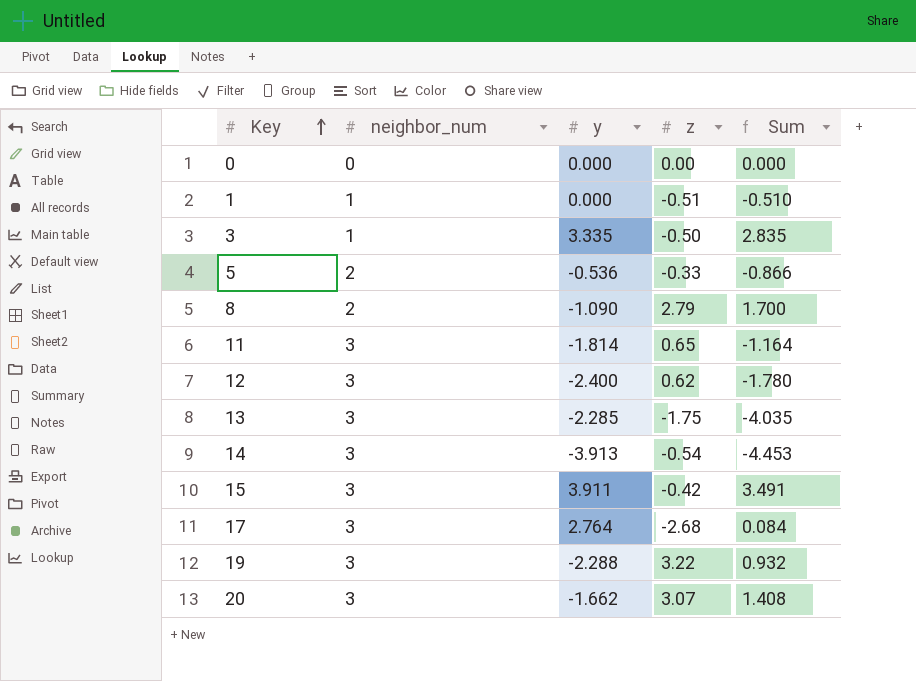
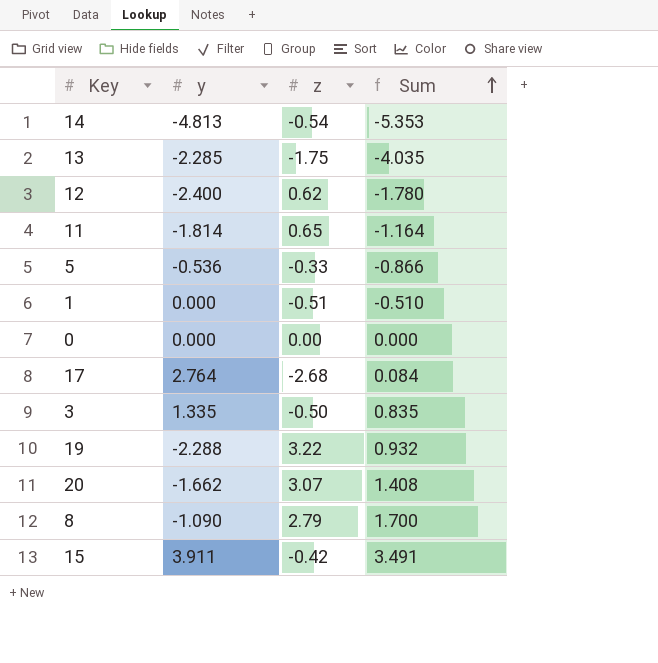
row order: Key ascending -> Sum ascending
column neighbor_num | position: 2 -> none
14 | y: -3.913 -> -4.813
14 | Sum: -4.453 -> -5.353
3 | y: 3.335 -> 1.335
3 | Sum: 2.835 -> 0.835

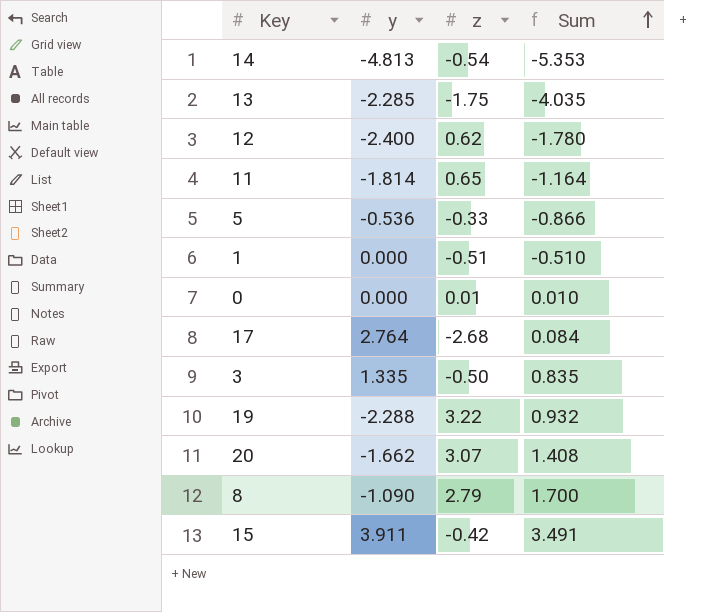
0 | z: 0.00 -> 0.01
0 | Sum: 0.000 -> 0.010

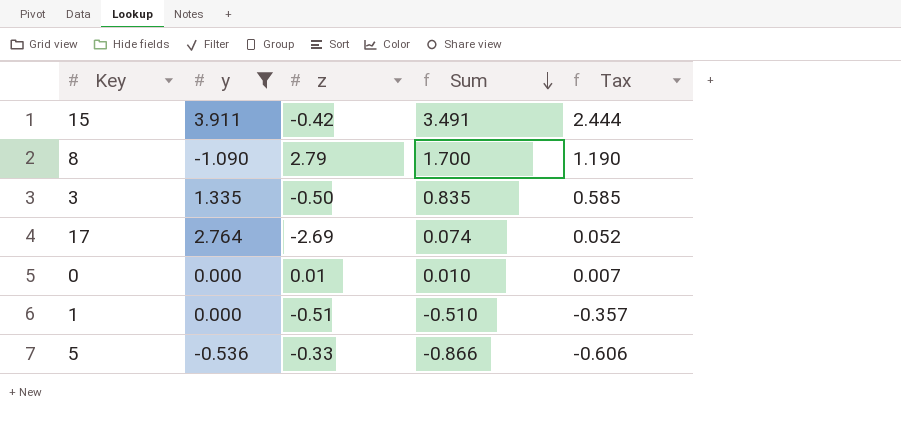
filter: none -> y >= -1.090
row order: Sum ascending -> Sum descending
column Tax | formula: none -> [Sum] * 0.7
17 | z: -2.68 -> -2.69
17 | Sum: 0.084 -> 0.074

